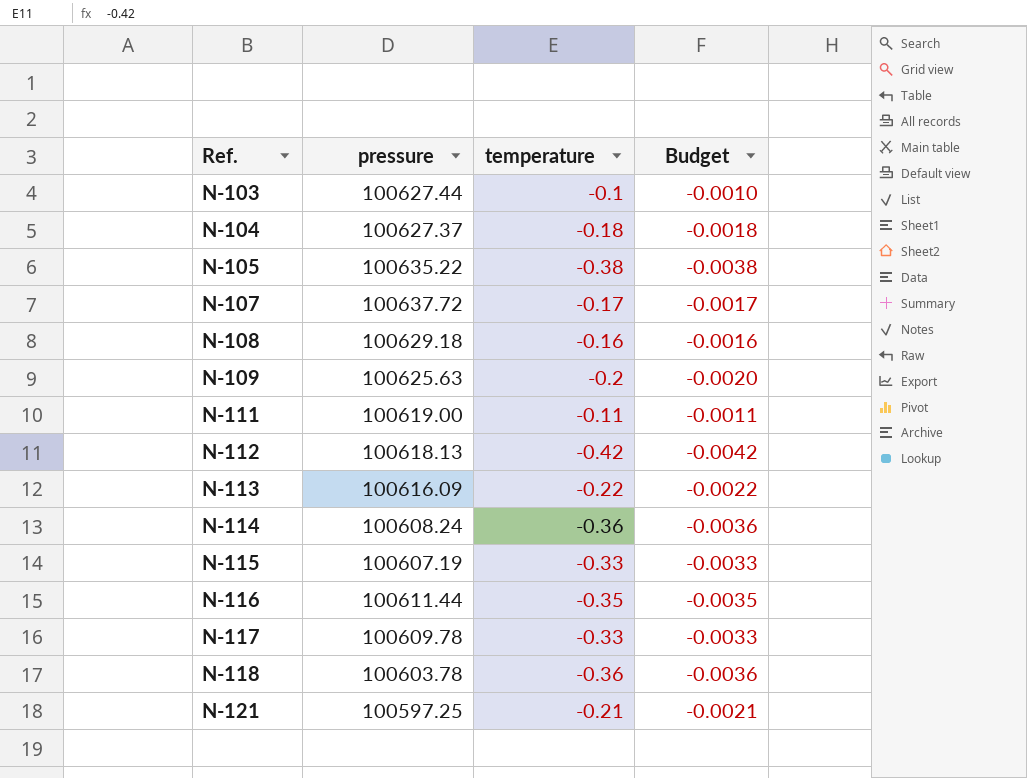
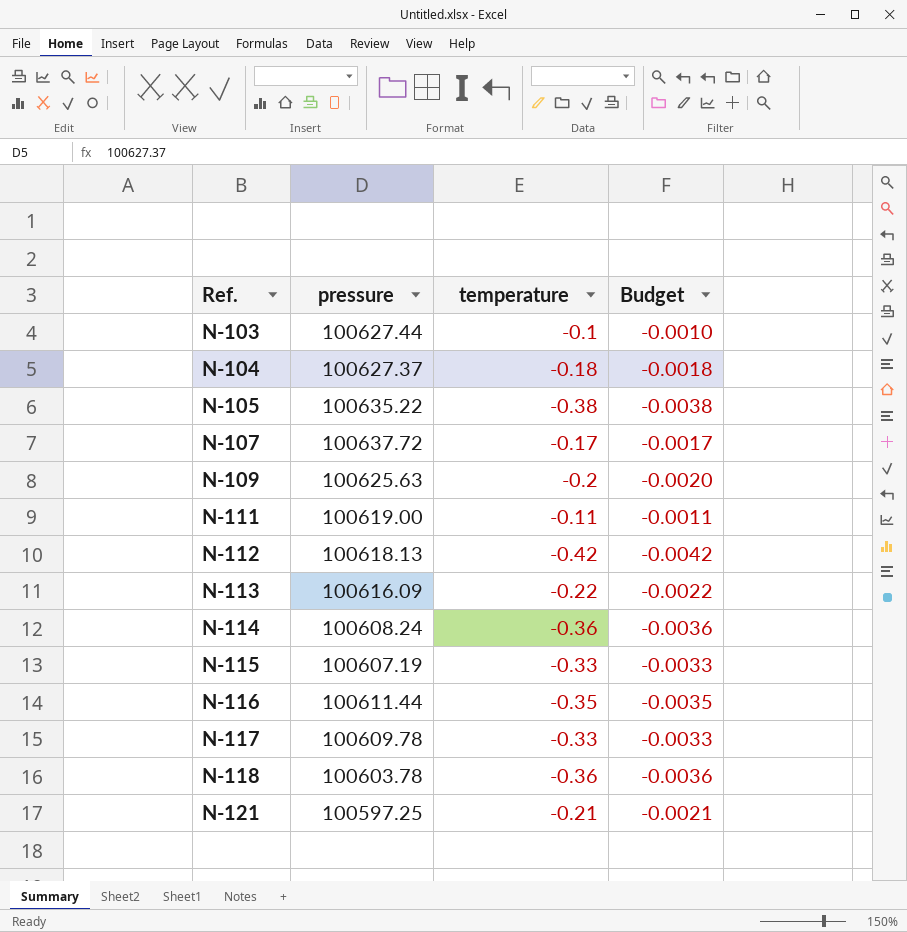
row N-108: 100629.18 | -0.16 | -0.0016 -> none

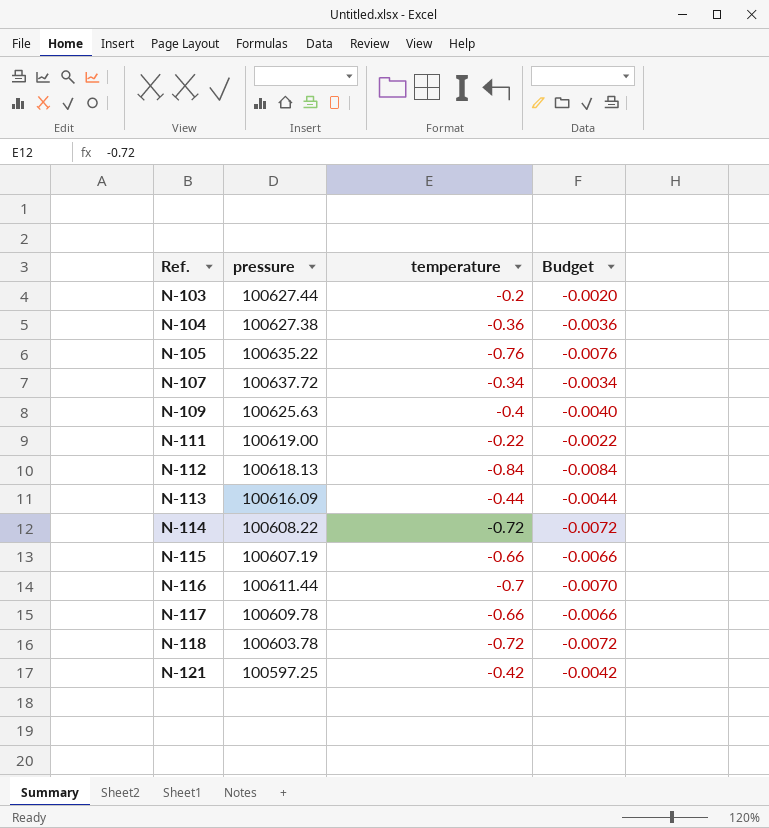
N-103 | temperature: -0.1 -> -0.2
N-103 | Budget: -0.0010 -> -0.0020
N-104 | pressure: 100627.37 -> 100627.38
N-104 | temperature: -0.18 -> -0.36
N-104 | Budget: -0.0018 -> -0.0036
N-105 | temperature: -0.38 -> -0.76
N-105 | Budget: -0.0038 -> -0.0076
N-107 | temperature: -0.17 -> -0.34
N-107 | Budget: -0.0017 -> -0.0034
N-109 | temperature: -0.2 -> -0.4
N-109 | Budget: -0.0020 -> -0.0040
N-111 | temperature: -0.11 -> -0.22
N-111 | Budget: -0.0011 -> -0.0022
N-112 | temperature: -0.42 -> -0.84
N-112 | Budget: -0.0042 -> -0.0084
N-113 | temperature: -0.22 -> -0.44
N-113 | Budget: -0.0022 -> -0.0044
N-114 | pressure: 100608.24 -> 100608.22
N-114 | temperature: -0.36 -> -0.72
N-114 | Budget: -0.0036 -> -0.0072
N-115 | temperature: -0.33 -> -0.66
N-115 | Budget: -0.0033 -> -0.0066
N-116 | temperature: -0.35 -> -0.7
N-116 | Budget: -0.0035 -> -0.0070
N-117 | temperature: -0.33 -> -0.66
N-117 | Budget: -0.0033 -> -0.0066
N-118 | temperature: -0.36 -> -0.72
N-118 | Budget: -0.0036 -> -0.0072
N-121 | temperature: -0.21 -> -0.42
N-121 | Budget: -0.0021 -> -0.0042

